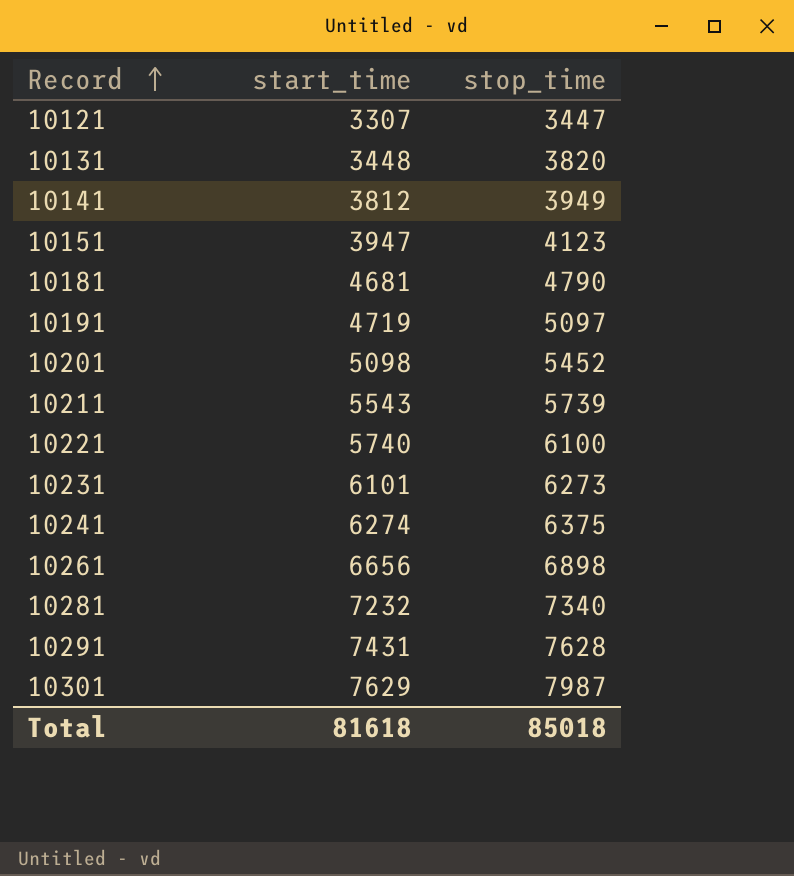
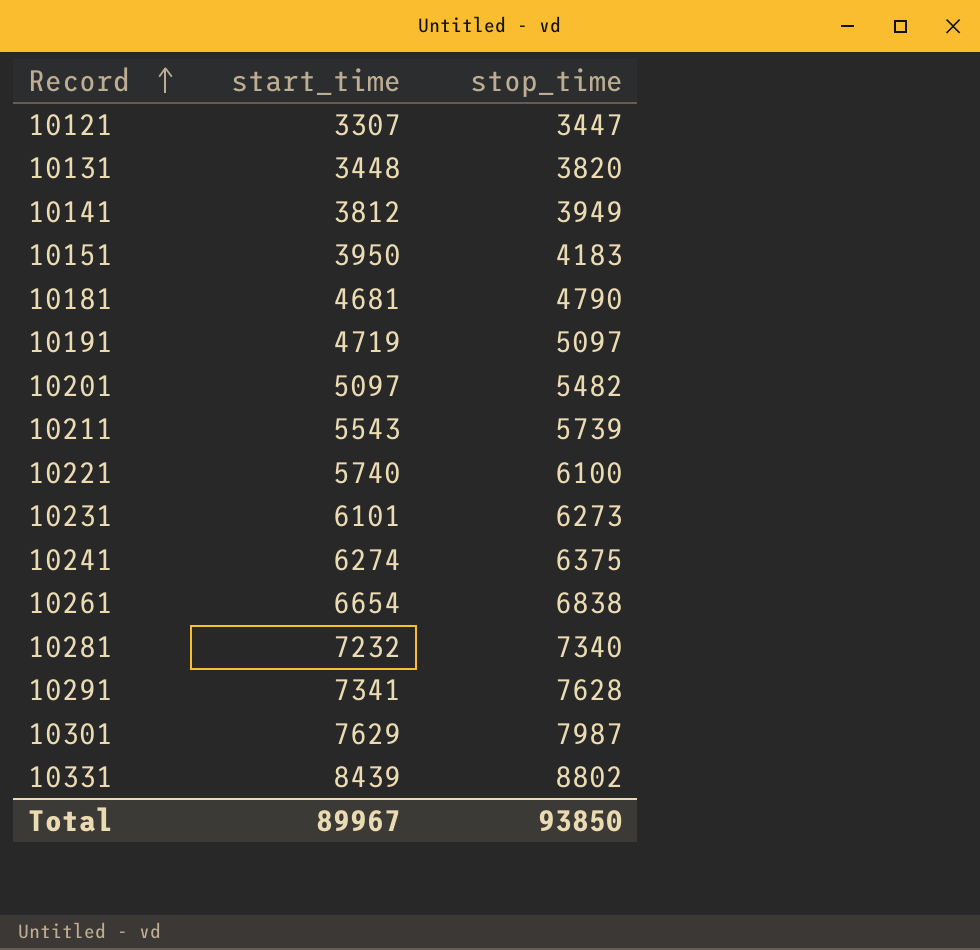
10151 | start_time: 3947 -> 3950
10151 | stop_time: 4123 -> 4183
10201 | start_time: 5098 -> 5097
10201 | stop_time: 5452 -> 5482
10261 | start_time: 6656 -> 6654
10261 | stop_time: 6898 -> 6838
10291 | start_time: 7431 -> 7341
row 10331: none -> 8439 | 8802
Total | start_time: 81618 -> 89967
Total | stop_time: 85018 -> 93850

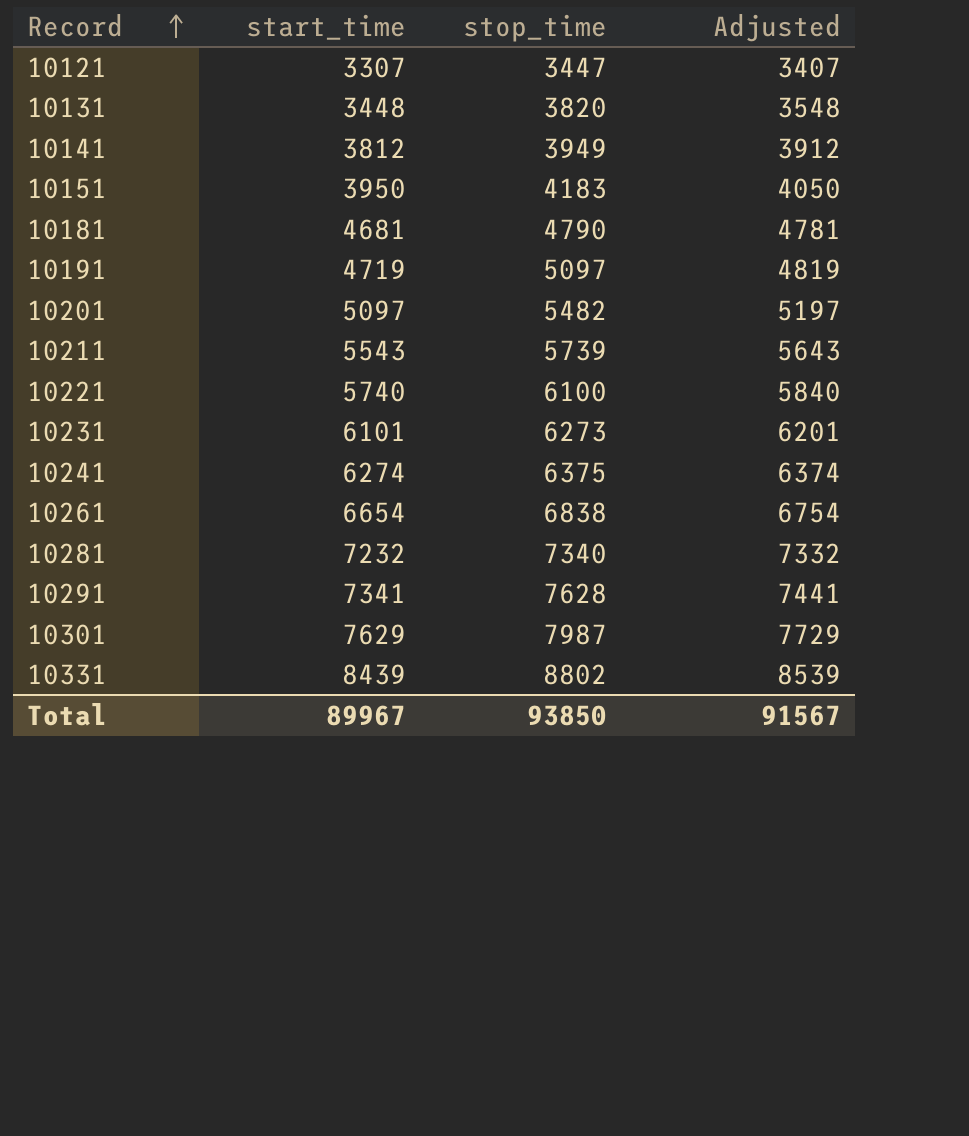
column Adjusted | formula: none -> [start_time] + 100

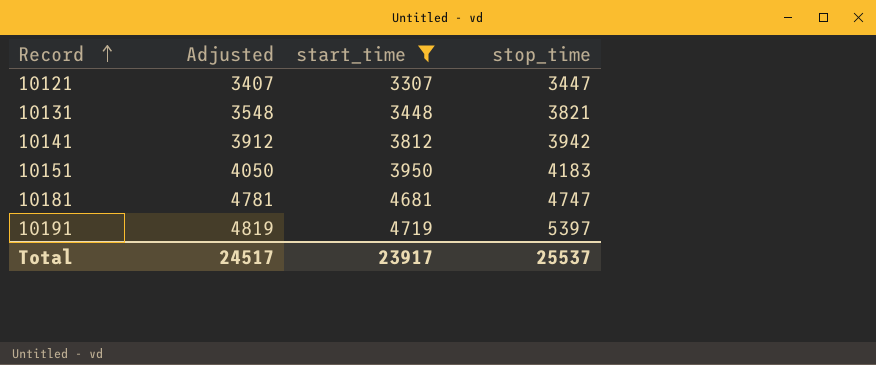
filter: none -> start_time <= 4719
column Adjusted | position: 4 -> 2
10131 | stop_time: 3820 -> 3821
10141 | stop_time: 3949 -> 3942
10181 | stop_time: 4790 -> 4747
10191 | stop_time: 5097 -> 5397
Total | Adjusted: 91567 -> 24517
Total | start_time: 89967 -> 23917
Total | stop_time: 93850 -> 25537

